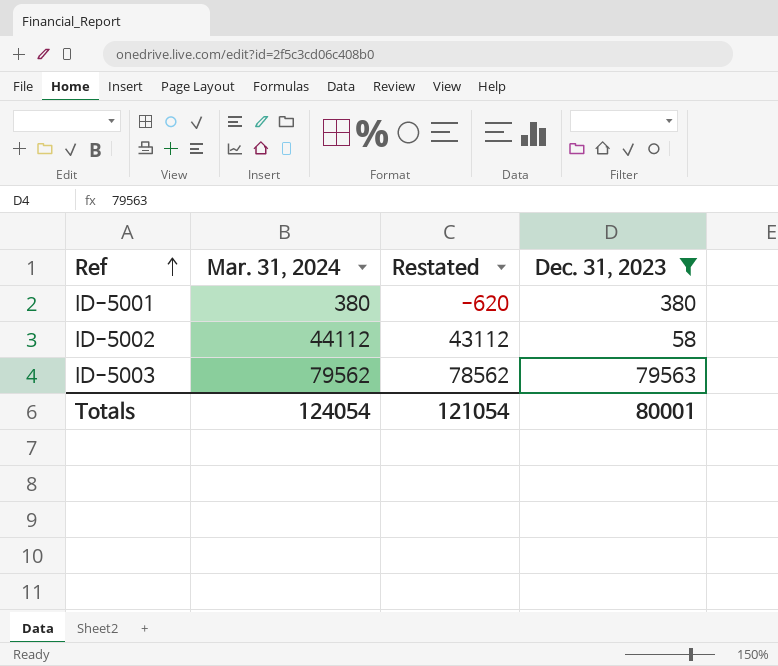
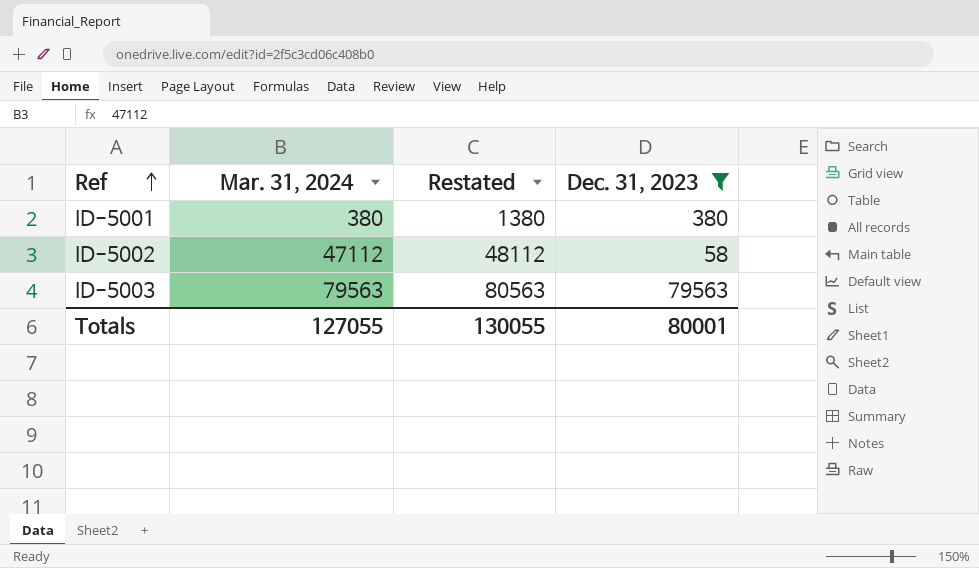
column Restated | formula: [Mar. 31, 2024] - 1000 -> [Mar. 31, 2024] + 1000
ID-5002 | Mar. 31, 2024: 44112 -> 47112
ID-5003 | Mar. 31, 2024: 79562 -> 79563
Totals | Mar. 31, 2024: 124054 -> 127055
Totals | Restated: 121054 -> 130055

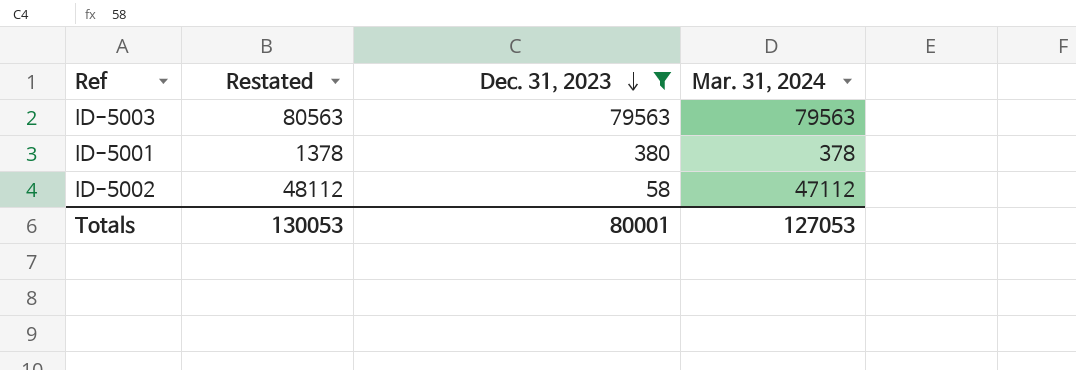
row order: Ref ascending -> Dec. 31, 2023 descending
column Mar. 31, 2024 | position: 2 -> 4
ID-5001 | Restated: 1380 -> 1378
ID-5001 | Mar. 31, 2024: 380 -> 378
Totals | Restated: 130055 -> 130053
Totals | Mar. 31, 2024: 127055 -> 127053

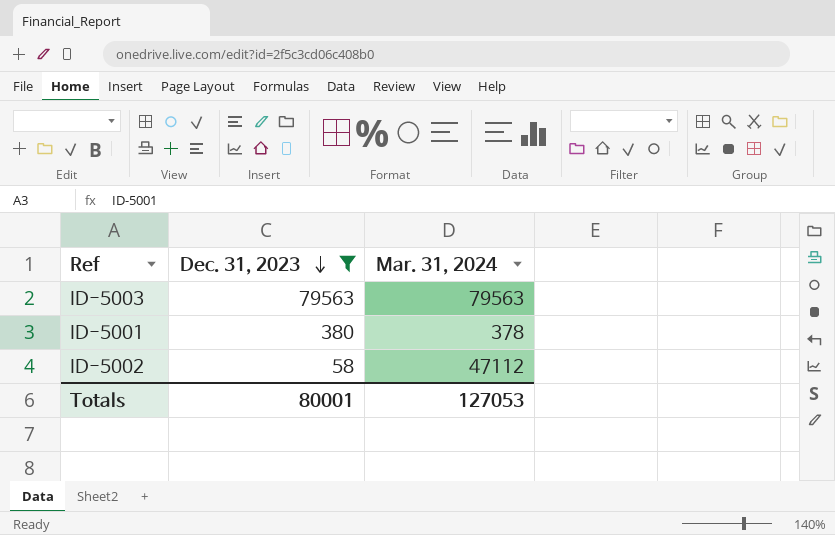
column Restated | formula: [Mar. 31, 2024] + 1000 -> none

